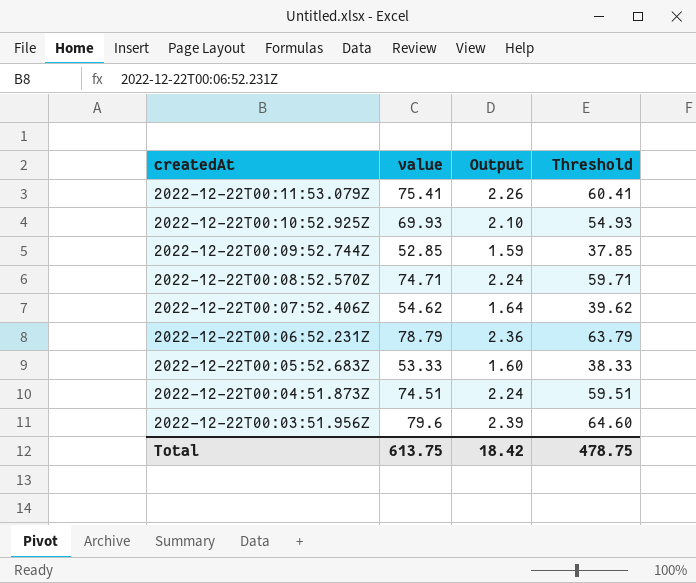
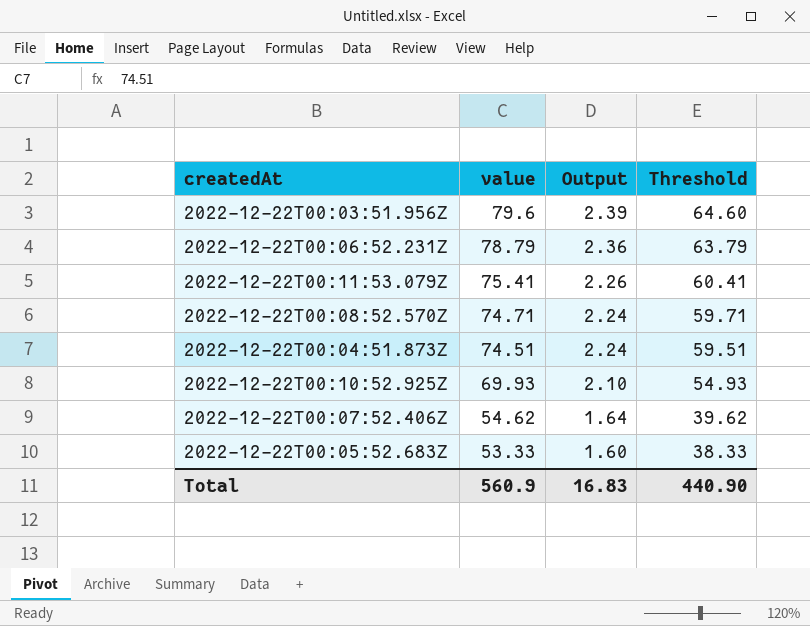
row order: createdAt descending -> value descending
row 2022-12-22T00:09:52.744Z: 52.85 | 1.59 | 37.85 -> none
Total | value: 613.75 -> 560.9
Total | Output: 18.42 -> 16.83
Total | Threshold: 478.75 -> 440.90

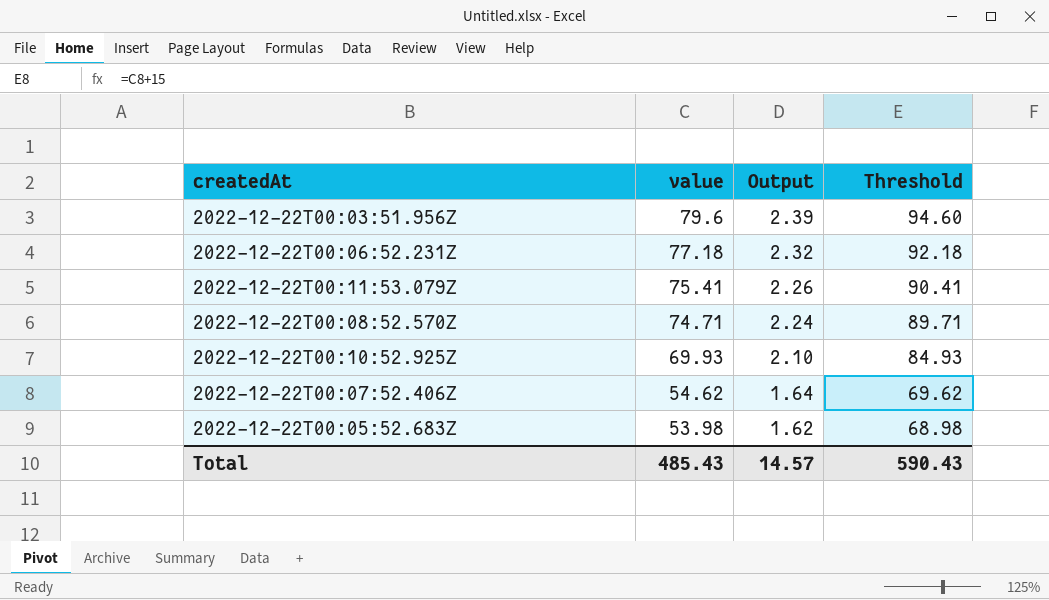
column Threshold | formula: [value] - 15 -> [value] + 15
row 2022-12-22T00:04:51.873Z: 74.51 | 2.24 | 59.51 -> none
2022-12-22T00:06:52.231Z | value: 78.79 -> 77.18
2022-12-22T00:06:52.231Z | Output: 2.36 -> 2.32
2022-12-22T00:05:52.683Z | value: 53.33 -> 53.98
2022-12-22T00:05:52.683Z | Output: 1.60 -> 1.62
Total | value: 560.9 -> 485.43
Total | Output: 16.83 -> 14.57
Total | Threshold: 440.90 -> 590.43

